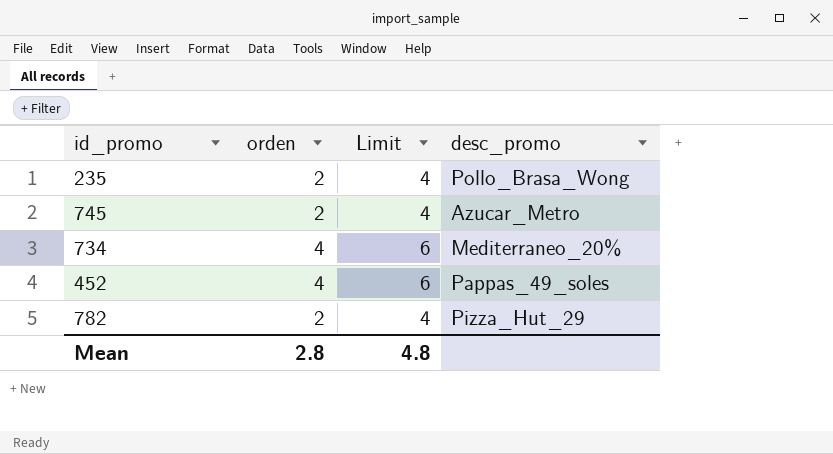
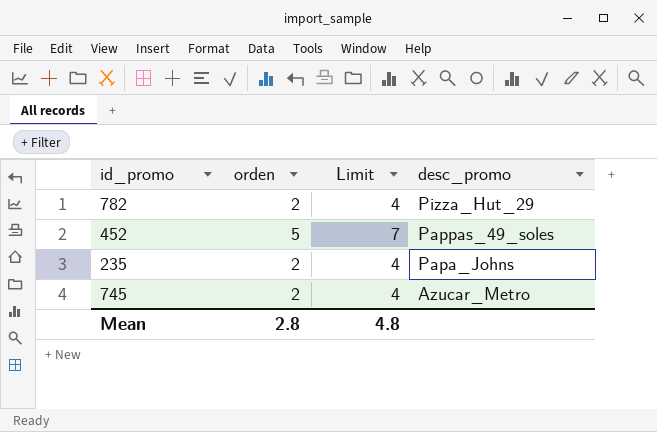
row order: none -> desc_promo descending
row 734: 4 | 6 | Mediterraneo_20% -> none
452 | orden: 4 -> 5
452 | Limit: 6 -> 7
235 | desc_promo: Pollo_Brasa_Wong -> Papa_Johns

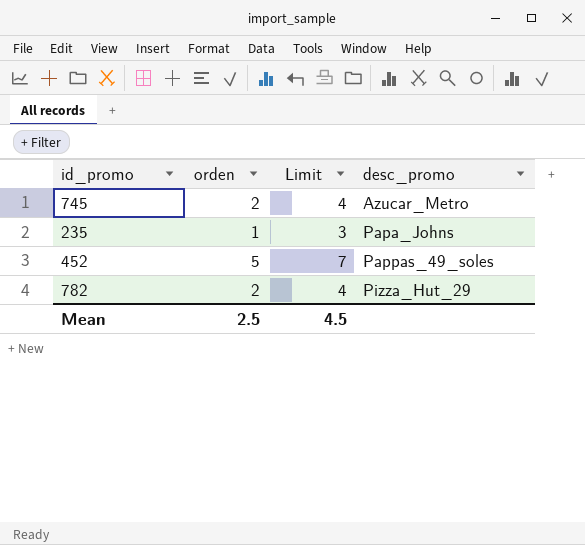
row order: desc_promo descending -> desc_promo ascending
235 | orden: 2 -> 1
235 | Limit: 4 -> 3
Mean | orden: 2.8 -> 2.5
Mean | Limit: 4.8 -> 4.5

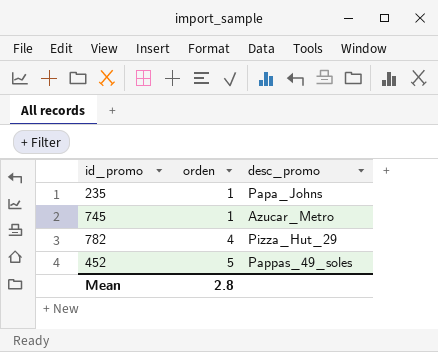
row order: desc_promo ascending -> orden ascending
column Limit | formula: [orden] + 2 -> none
745 | orden: 2 -> 1
782 | orden: 2 -> 4
Mean | orden: 2.5 -> 2.8

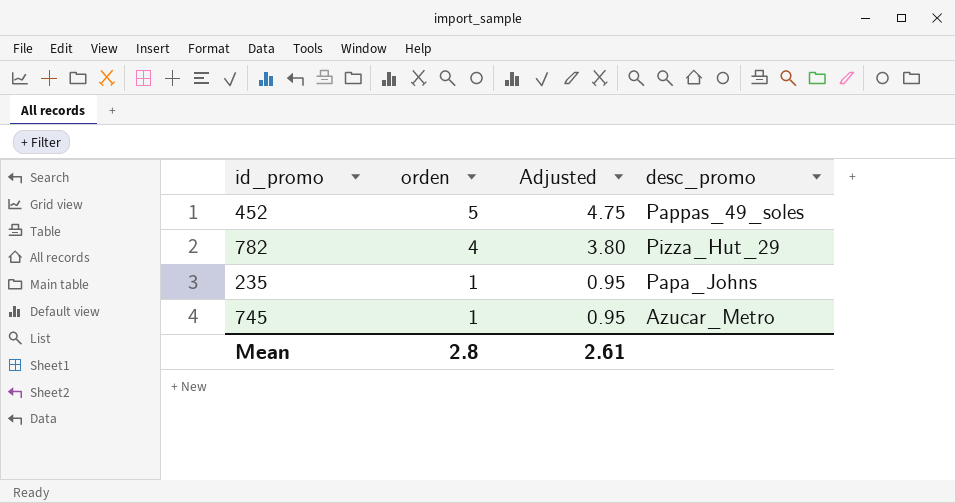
row order: orden ascending -> orden descending
column Adjusted | formula: none -> [orden] * 0.95

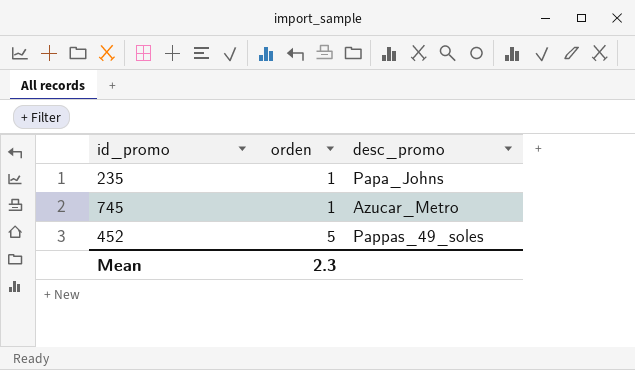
row order: orden descending -> orden ascending
column Adjusted | formula: [orden] * 0.95 -> none
row 782: 4 | 3.80 | Pizza_Hut_29 -> none
Mean | orden: 2.8 -> 2.3

